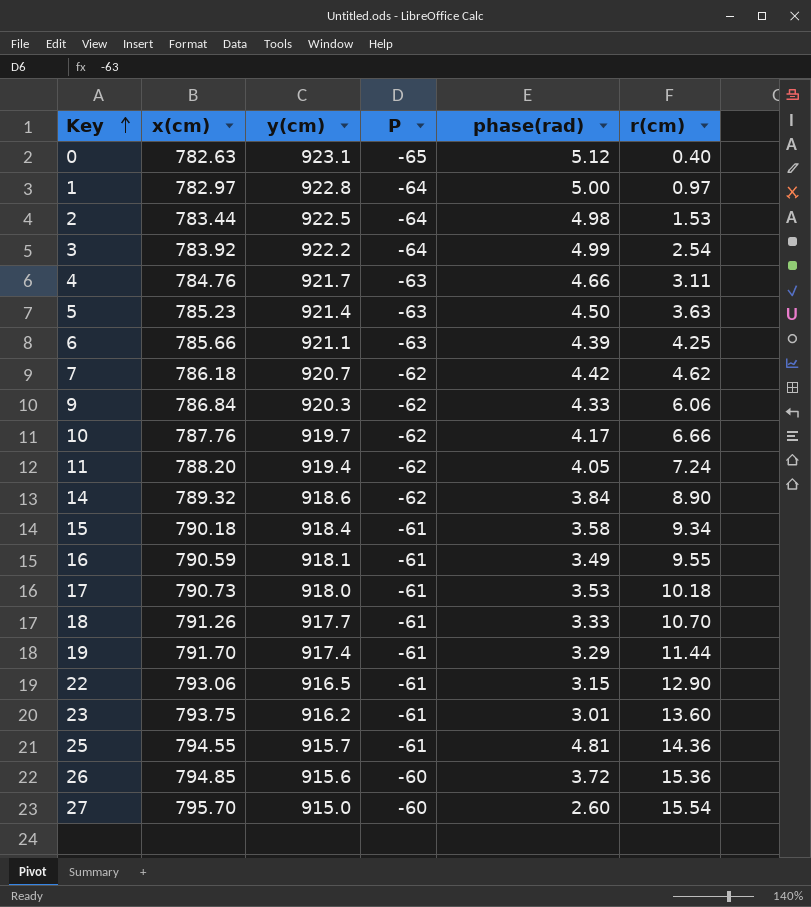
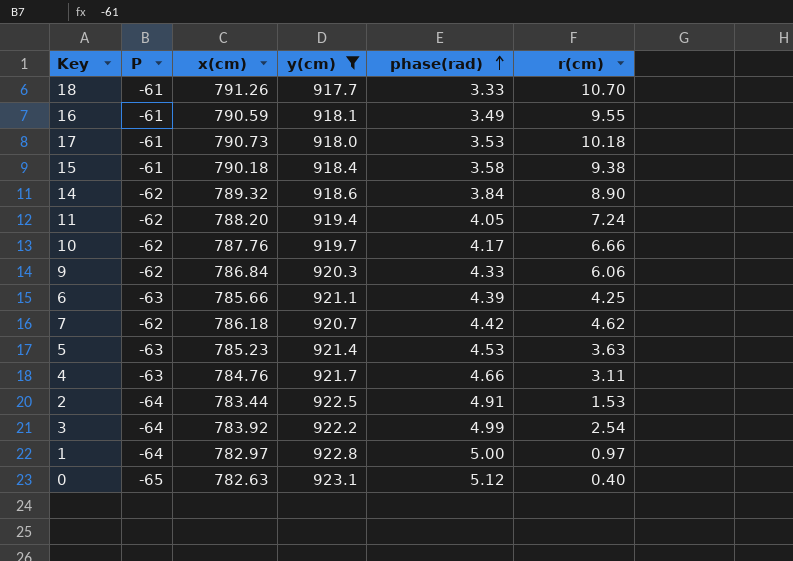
filter: none -> y(cm) >= 917.7
row order: Key ascending -> phase(rad) ascending
column P | position: 4 -> 2
15 | r(cm): 9.34 -> 9.38
5 | phase(rad): 4.50 -> 4.53
2 | phase(rad): 4.98 -> 4.91

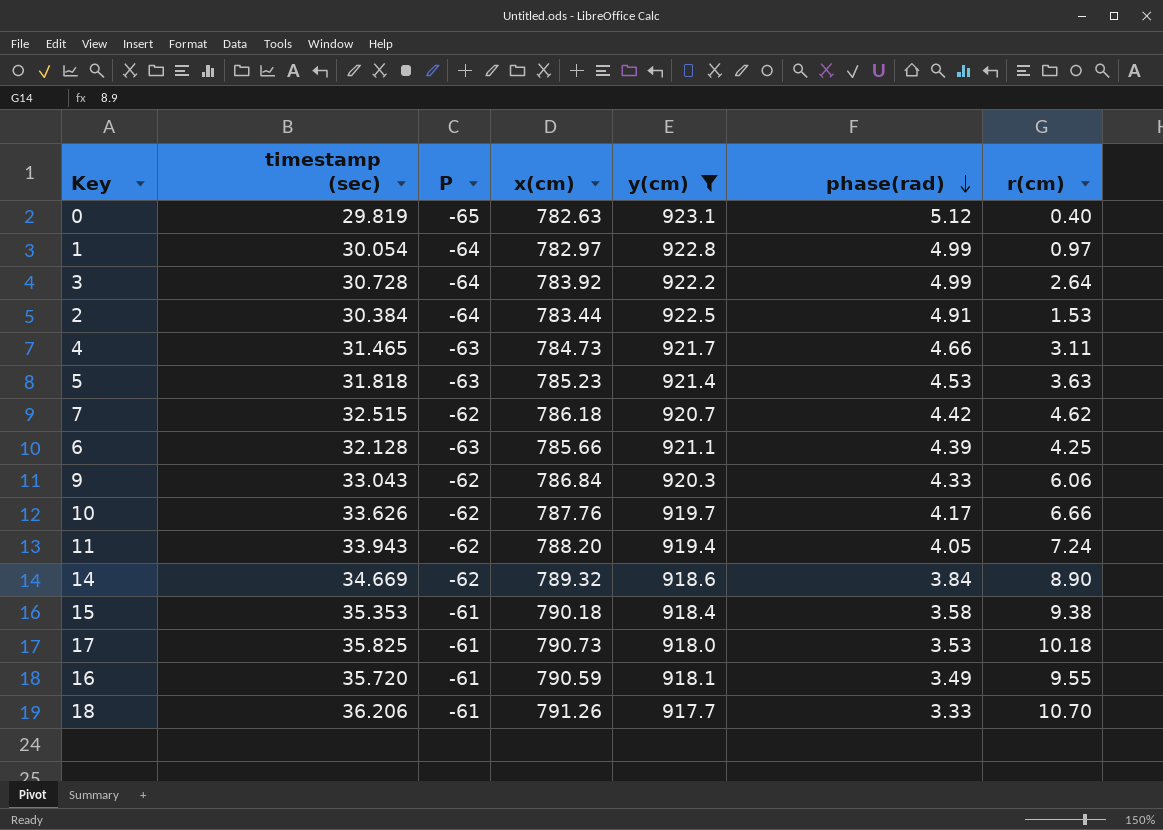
row order: phase(rad) ascending -> phase(rad) descending
column timestamp (sec) | position: none -> 2
1 | phase(rad): 5.00 -> 4.99
3 | r(cm): 2.54 -> 2.64
4 | x(cm): 784.76 -> 784.73

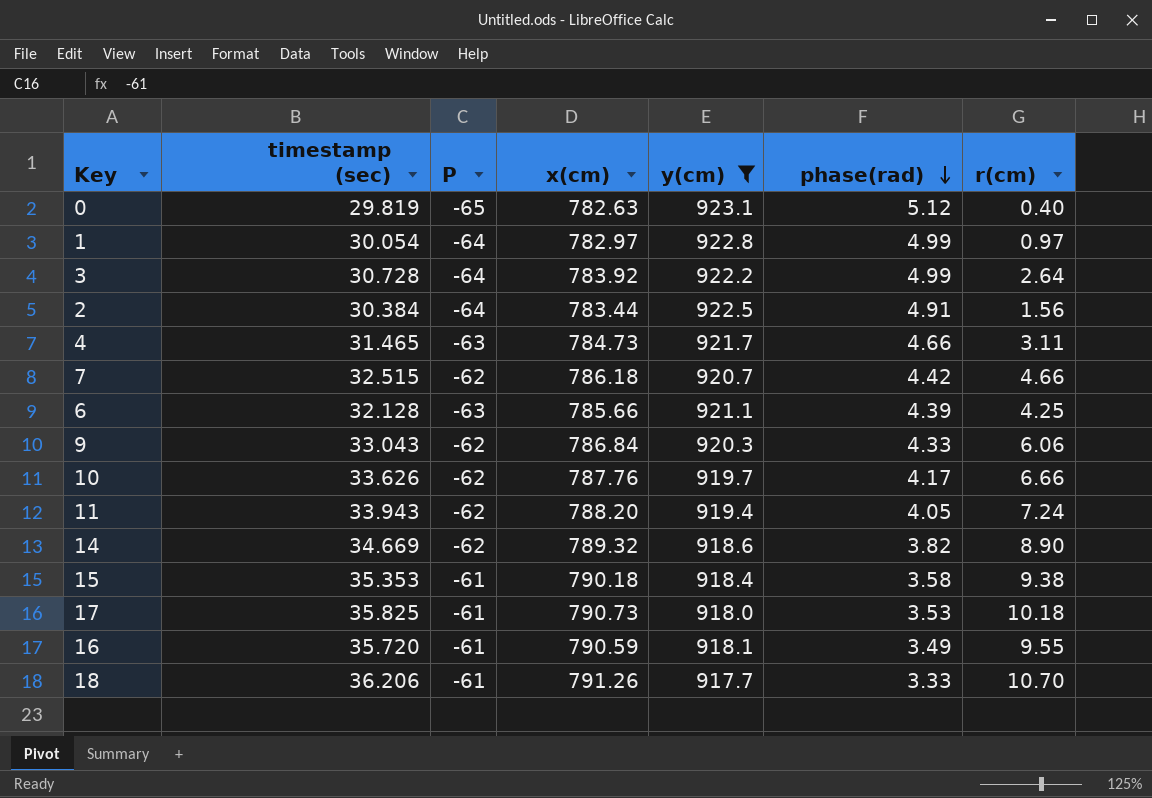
row 5: 31.818 | -63 | 785.23 | 921.4 | 4.53 | 3.63 -> none
2 | r(cm): 1.53 -> 1.56
7 | r(cm): 4.62 -> 4.66
14 | phase(rad): 3.84 -> 3.82

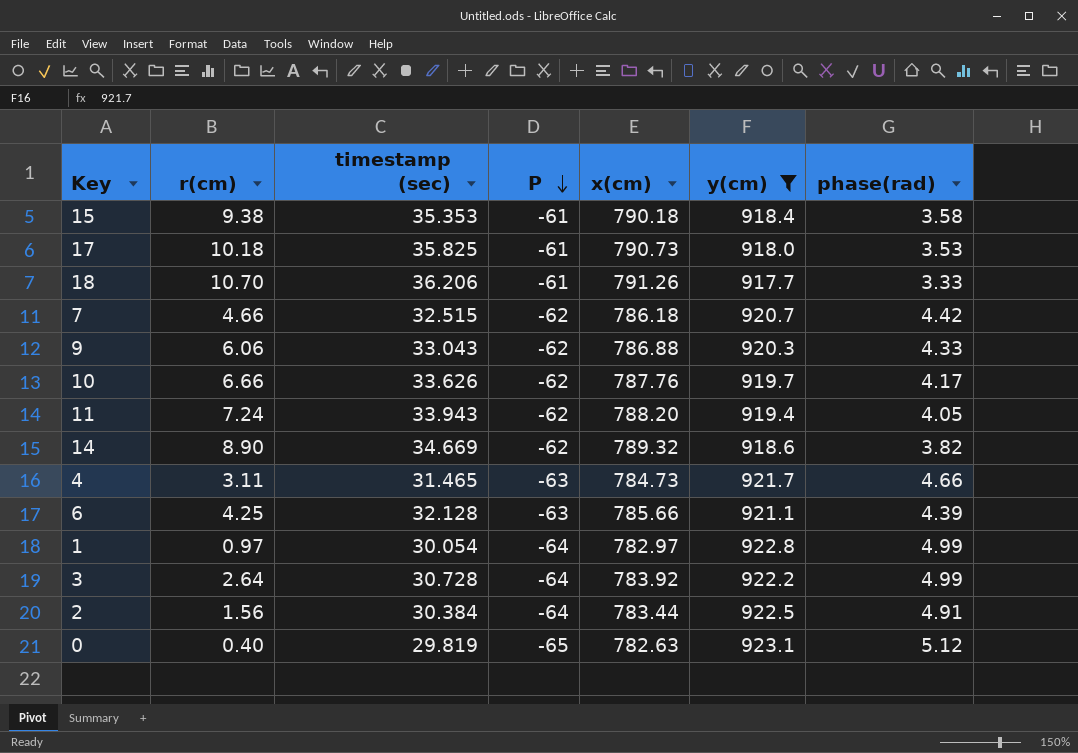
row order: phase(rad) descending -> P descending
column r(cm) | position: 7 -> 2
row 16: 35.720 | -61 | 790.59 | 918.1 | 3.49 | 9.55 -> none
9 | x(cm): 786.84 -> 786.88

